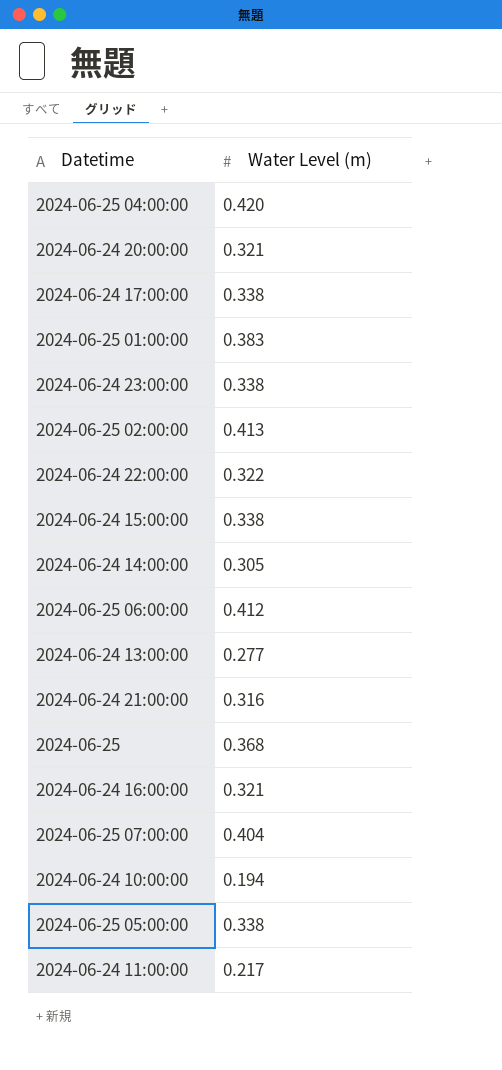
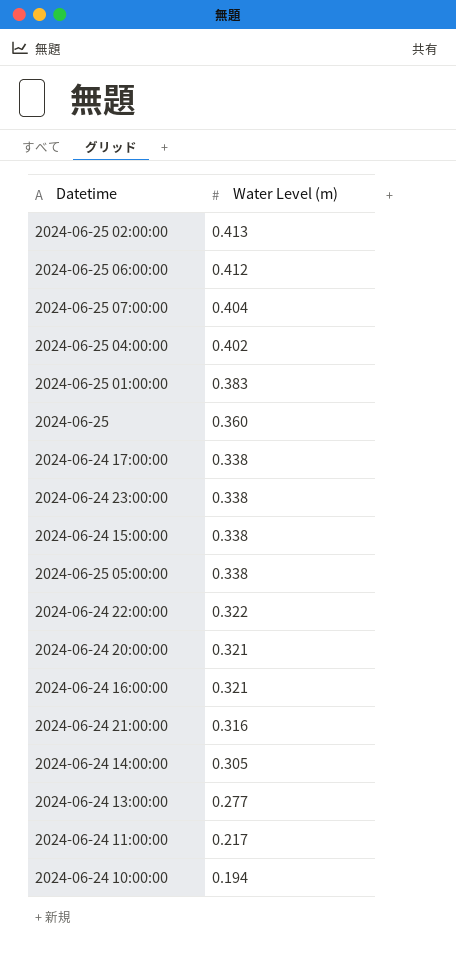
row order: none -> Water Level (m) descending
2024-06-25 04:00:00 | Water Level (m): 0.420 -> 0.402
2024-06-25 | Water Level (m): 0.368 -> 0.360

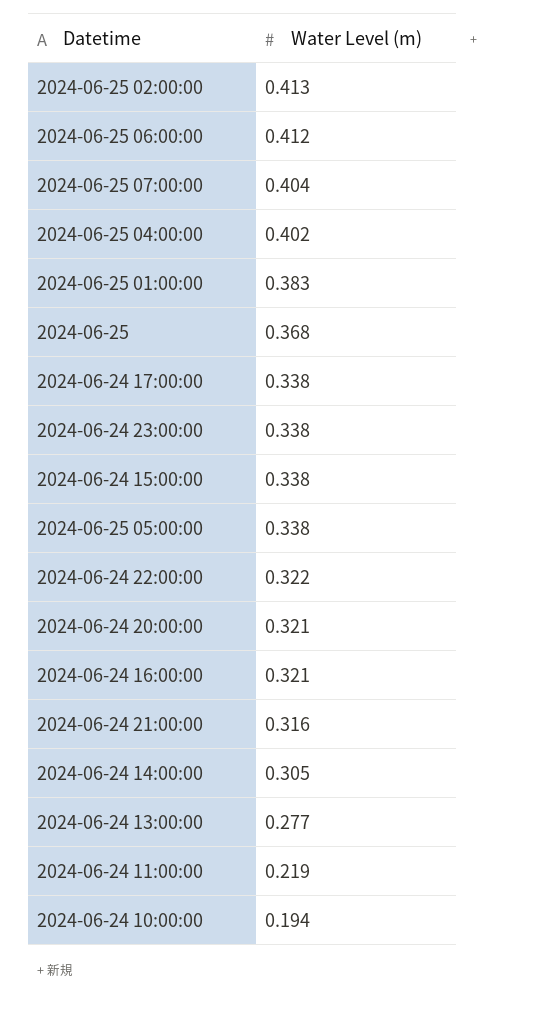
2024-06-25 | Water Level (m): 0.360 -> 0.368
2024-06-24 11:00:00 | Water Level (m): 0.217 -> 0.219

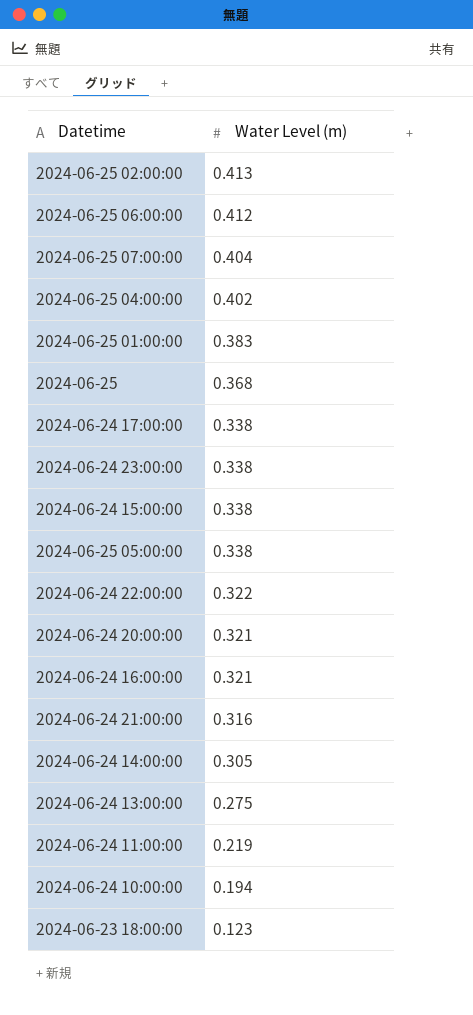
2024-06-24 13:00:00 | Water Level (m): 0.277 -> 0.275
row 2024-06-23 18:00:00: none -> 0.123

